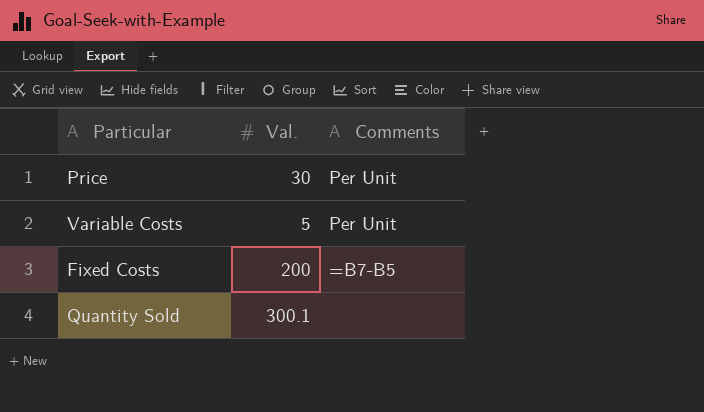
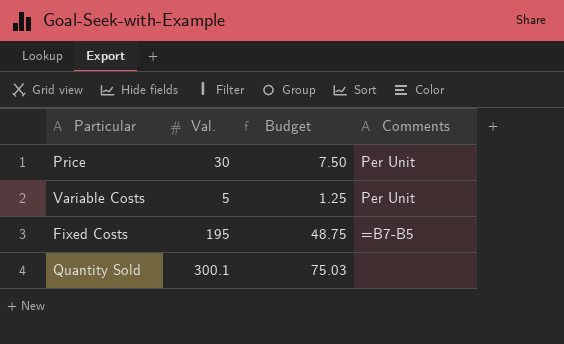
column Budget | formula: none -> [Val.] * 0.25
Fixed Costs | Val.: 200 -> 195

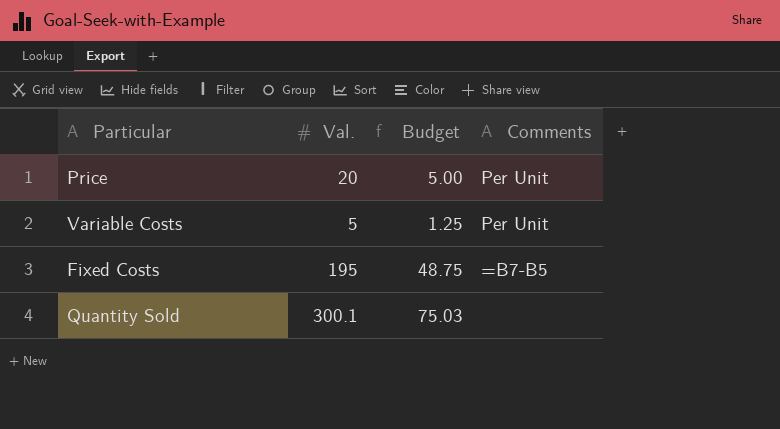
Price | Val.: 30 -> 20
Price | Budget: 7.50 -> 5.00

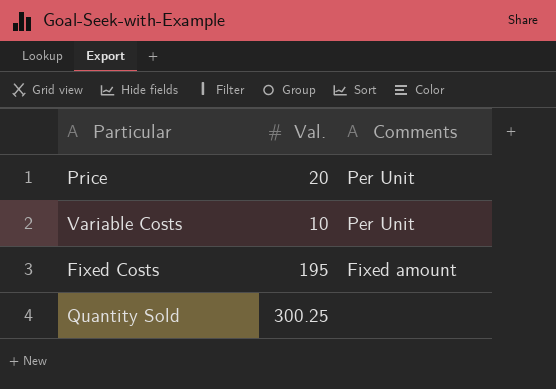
column Budget | formula: [Val.] * 0.25 -> none
Variable Costs | Val.: 5 -> 10
Fixed Costs | Comments: =B7-B5 -> Fixed amount
Quantity Sold | Val.: 300.1 -> 300.25

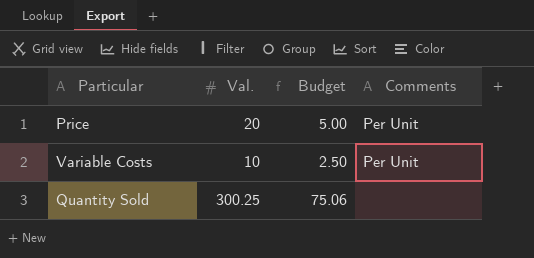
column Budget | formula: none -> [Val.] * 0.25
row Fixed Costs: 195 | Fixed amount -> none

